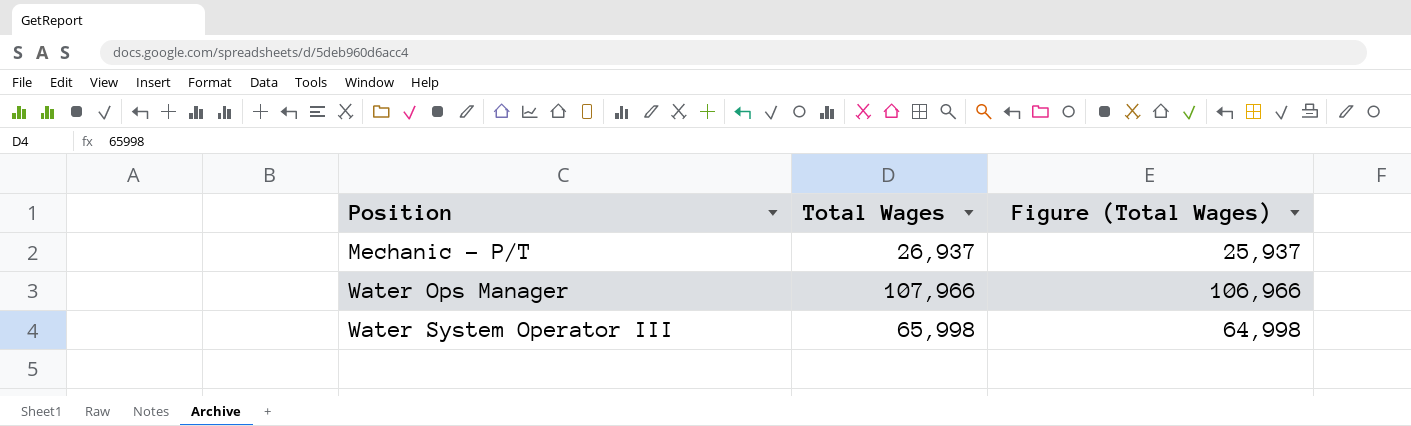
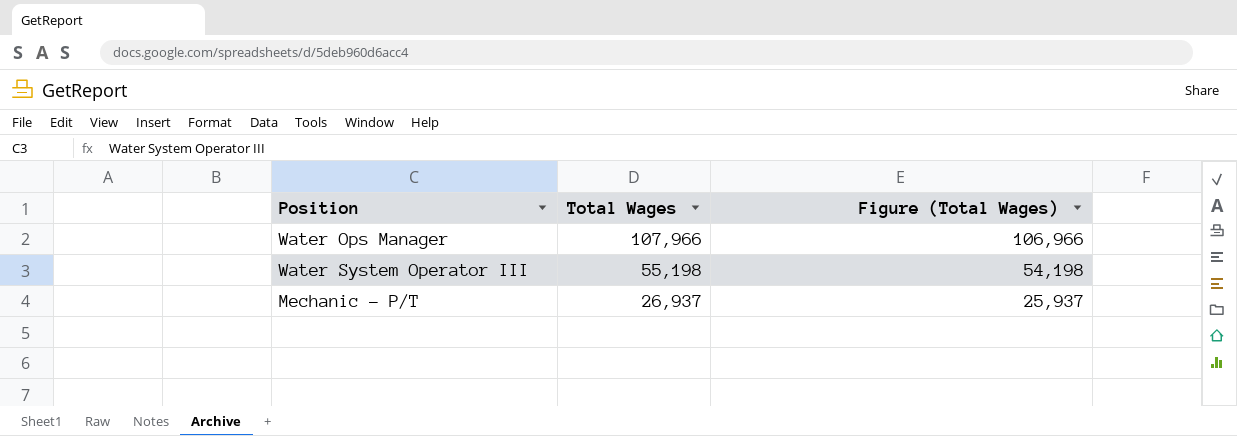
row order: Position ascending -> Total Wages descending
Water System Operator III | Total Wages: 65,998 -> 55,198
Water System Operator III | Figure (Total Wages): 64,998 -> 54,198

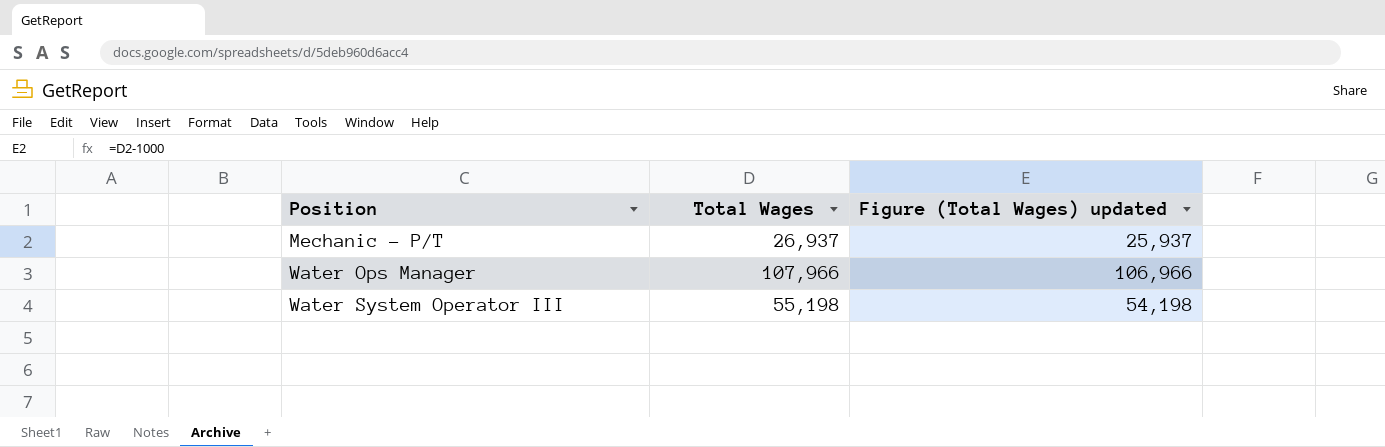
row order: Total Wages descending -> Position ascending
column name: Figure (Total Wages) -> Figure (Total Wages) updated

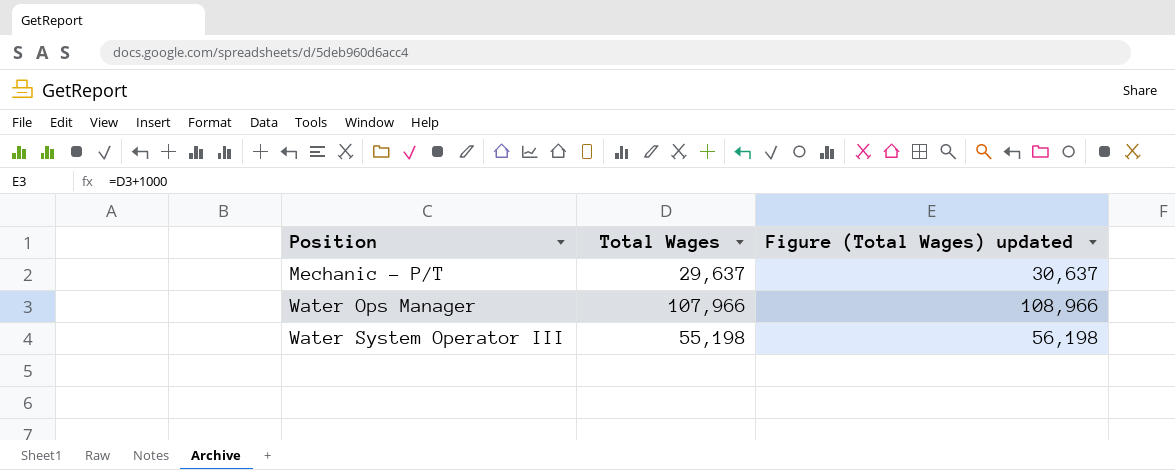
column Figure (Total Wages) updated | formula: [Total Wages] - 1000 -> [Total Wages] + 1000
Mechanic - P/T | Total Wages: 26,937 -> 29,637

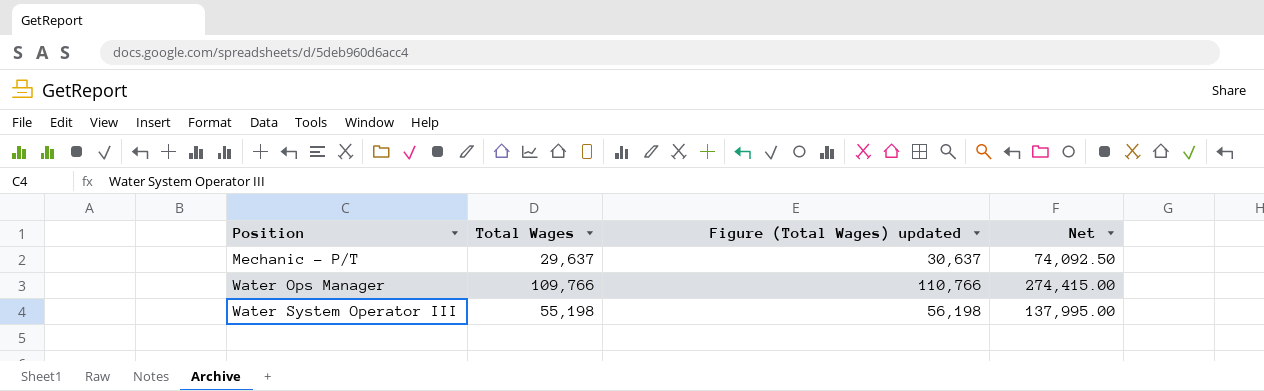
column Net | formula: none -> [Total Wages] * 2.5
Water Ops Manager | Total Wages: 107,966 -> 109,766
Water Ops Manager | Figure (Total Wages) updated: 108,966 -> 110,766

